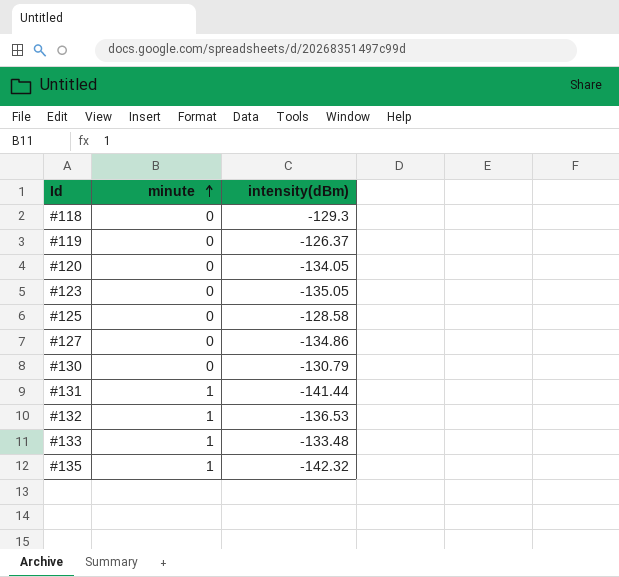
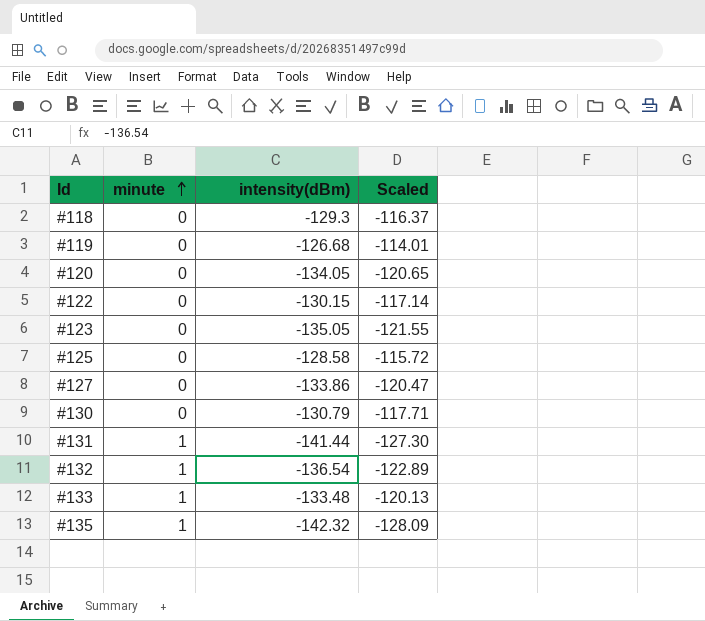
column Scaled | formula: none -> [intensity(dBm)] * 0.9
#119 | intensity(dBm): -126.37 -> -126.68
row #122: none -> 0 | -130.15 | -117.14
#127 | intensity(dBm): -134.86 -> -133.86
#132 | intensity(dBm): -136.53 -> -136.54

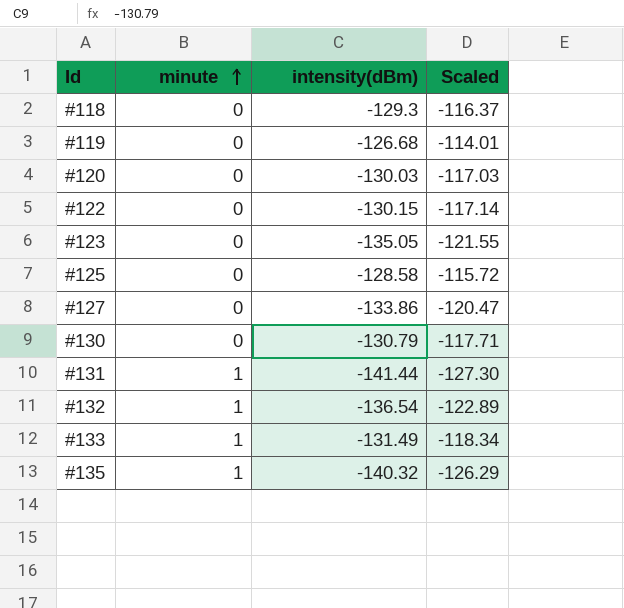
#120 | intensity(dBm): -134.05 -> -130.03
#120 | Scaled: -120.65 -> -117.03
#133 | intensity(dBm): -133.48 -> -131.49
#133 | Scaled: -120.13 -> -118.34
#135 | intensity(dBm): -142.32 -> -140.32
#135 | Scaled: -128.09 -> -126.29

